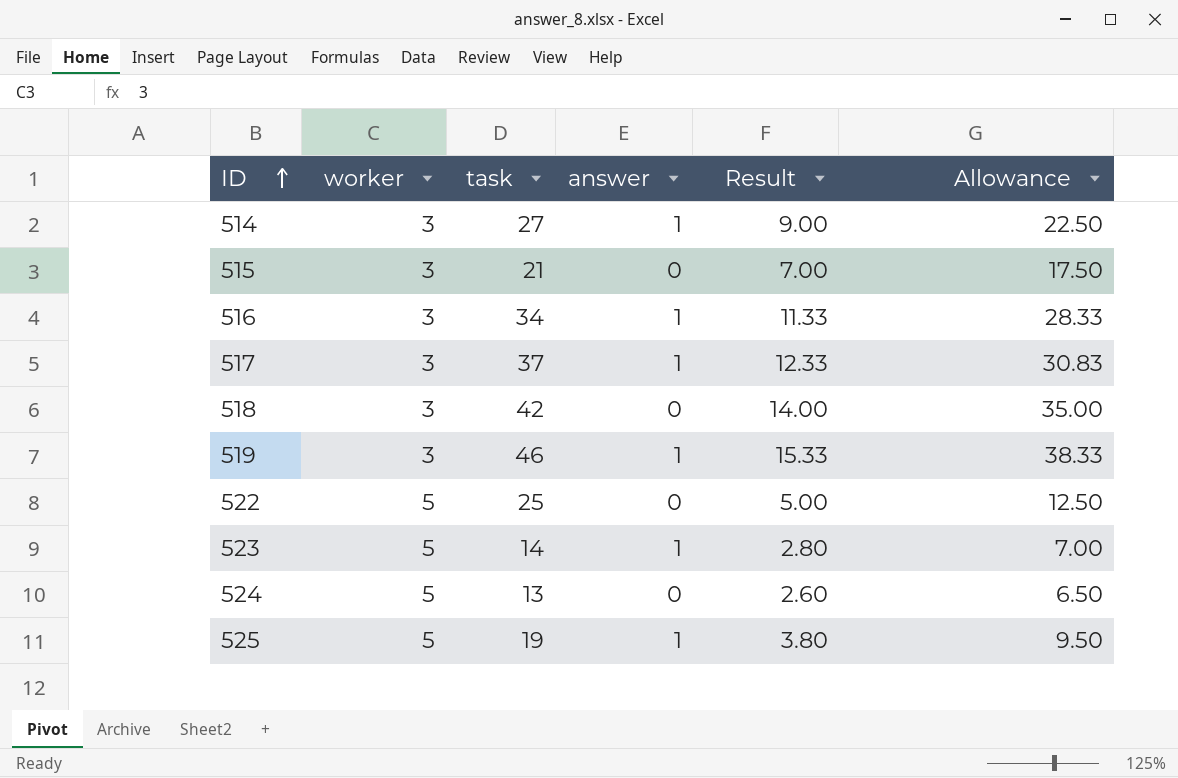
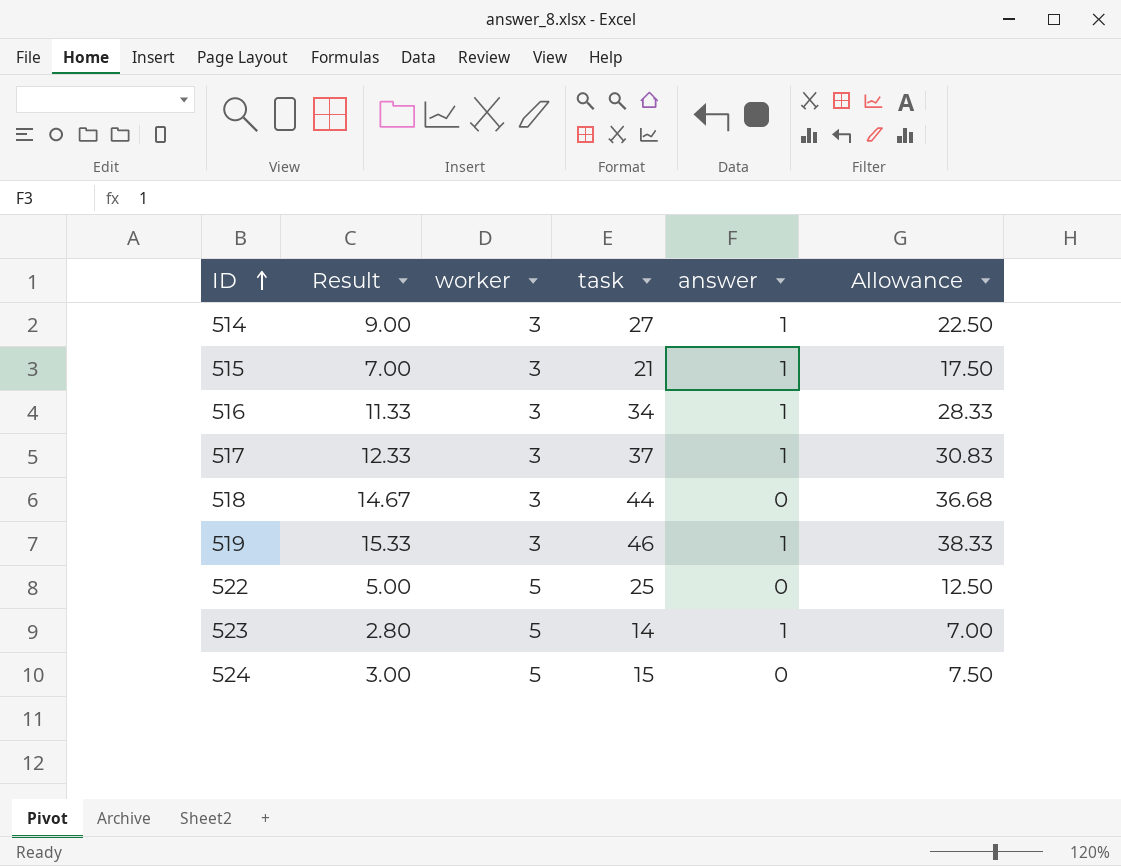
column Result | position: 5 -> 2
row 525: 5 | 19 | 1 | 3.80 | 9.50 -> none
515 | answer: 0 -> 1
518 | Result: 14.00 -> 14.67
518 | task: 42 -> 44
518 | Allowance: 35.00 -> 36.68
524 | Result: 2.60 -> 3.00
524 | task: 13 -> 15
524 | Allowance: 6.50 -> 7.50

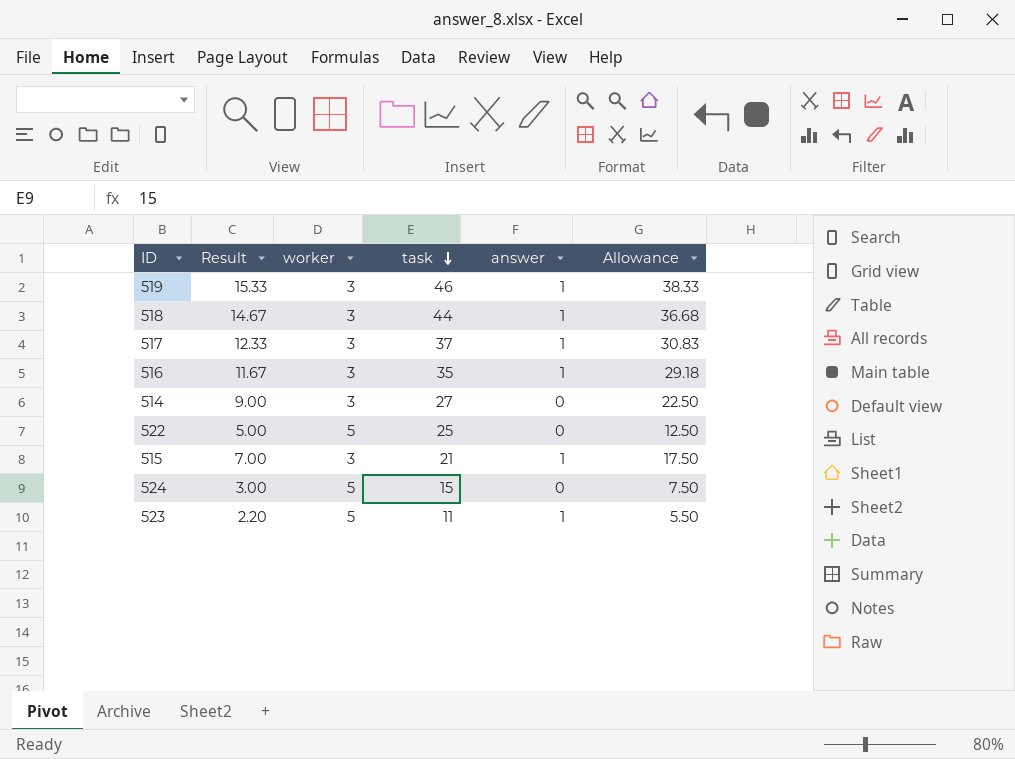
row order: ID ascending -> task descending
518 | answer: 0 -> 1
516 | Result: 11.33 -> 11.67
516 | task: 34 -> 35
516 | Allowance: 28.33 -> 29.18
514 | answer: 1 -> 0
523 | Result: 2.80 -> 2.20
523 | task: 14 -> 11
523 | Allowance: 7.00 -> 5.50

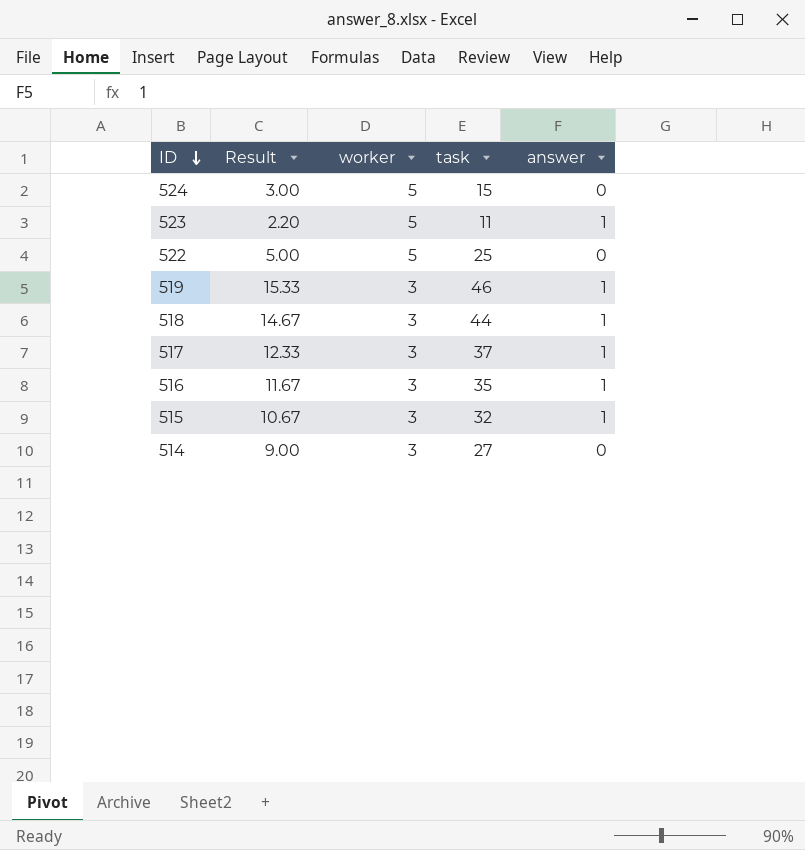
row order: task descending -> ID descending
column Allowance | formula: [Result] * 2.5 -> none
515 | Result: 7.00 -> 10.67
515 | task: 21 -> 32

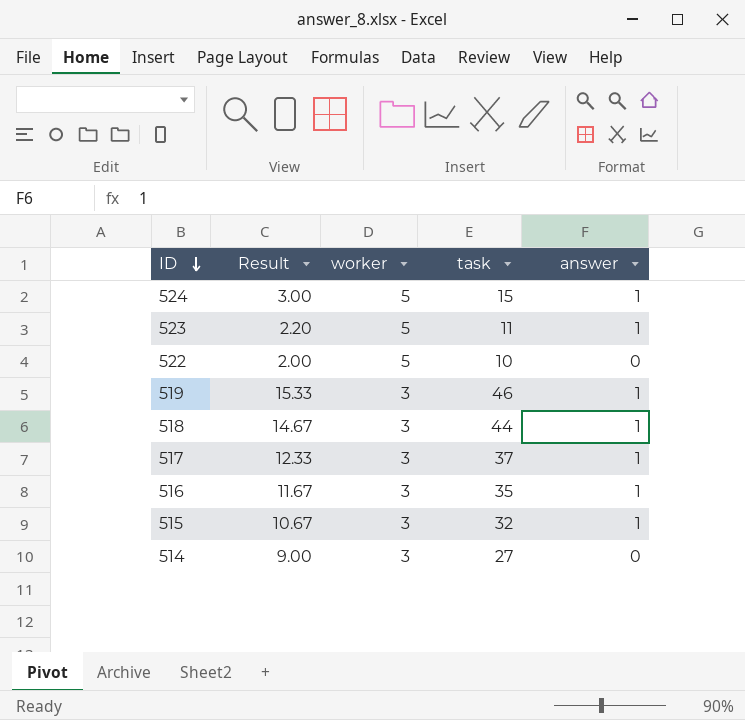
524 | answer: 0 -> 1
522 | Result: 5.00 -> 2.00
522 | task: 25 -> 10

